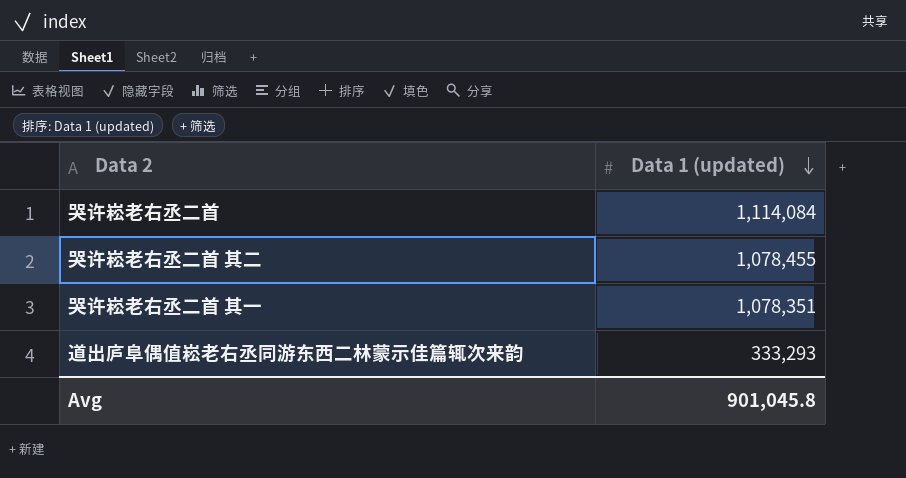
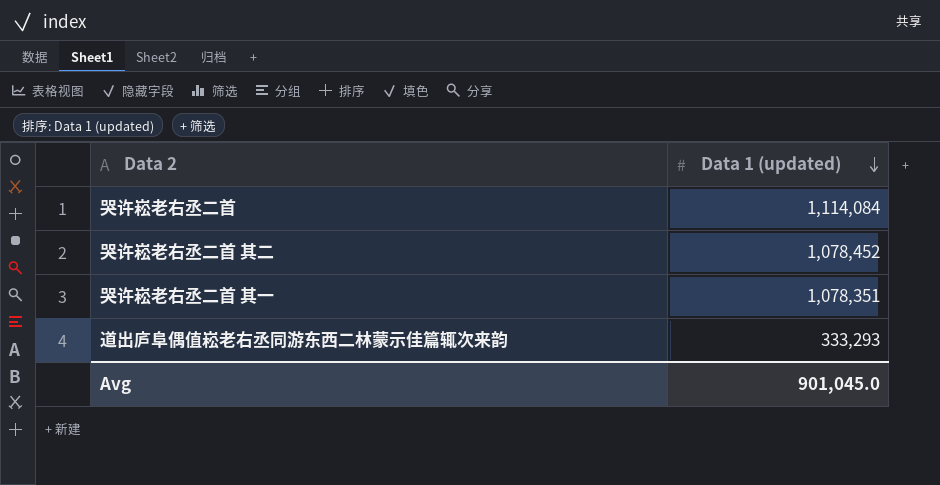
哭许崧老右丞二首 其二 | Data 1 (updated): 1,078,455 -> 1,078,452
Avg | Data 1 (updated): 901,045.8 -> 901,045.0

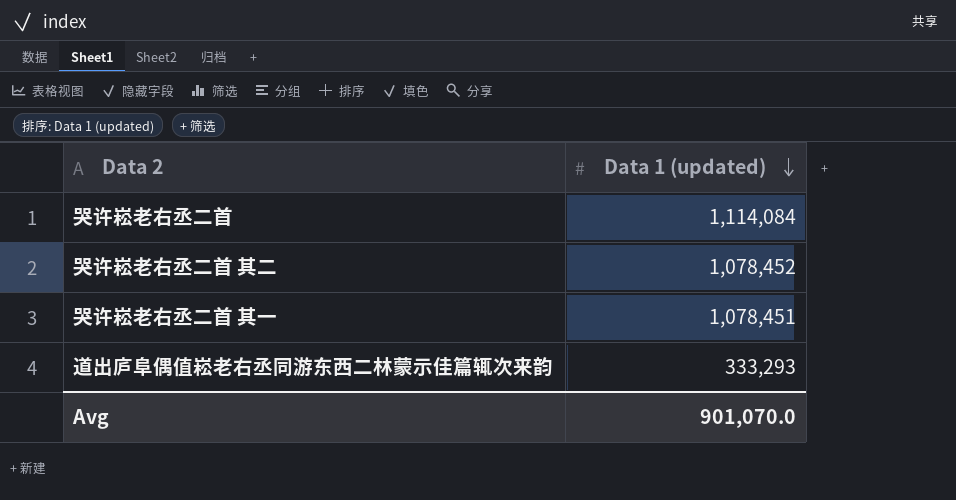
哭许崧老右丞二首 其一 | Data 1 (updated): 1,078,351 -> 1,078,451
Avg | Data 1 (updated): 901,045.0 -> 901,070.0

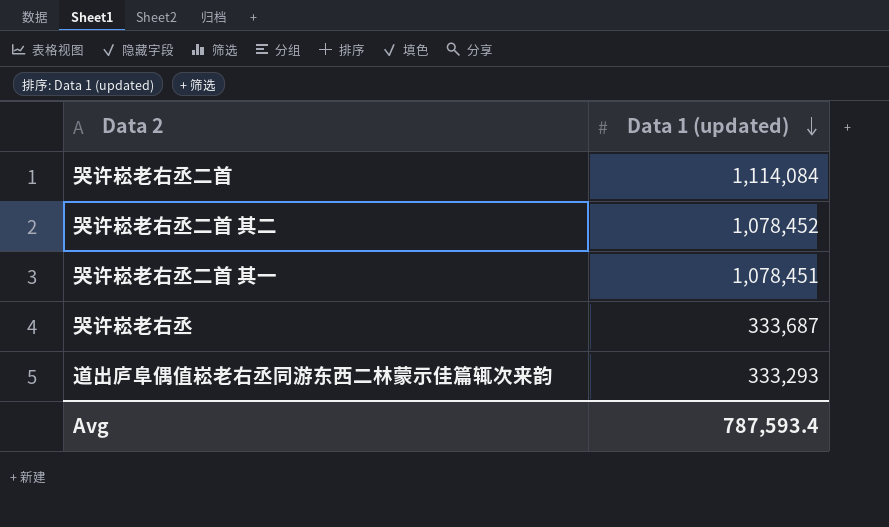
row 哭许崧老右丞: none -> 333,687
Avg | Data 1 (updated): 901,070.0 -> 787,593.4

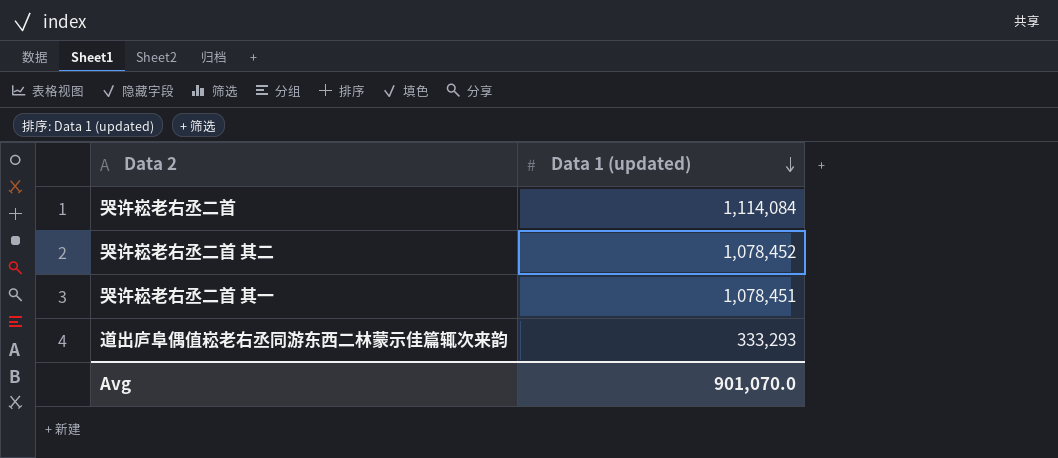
row 哭许崧老右丞: 333,687 -> none
Avg | Data 1 (updated): 787,593.4 -> 901,070.0

